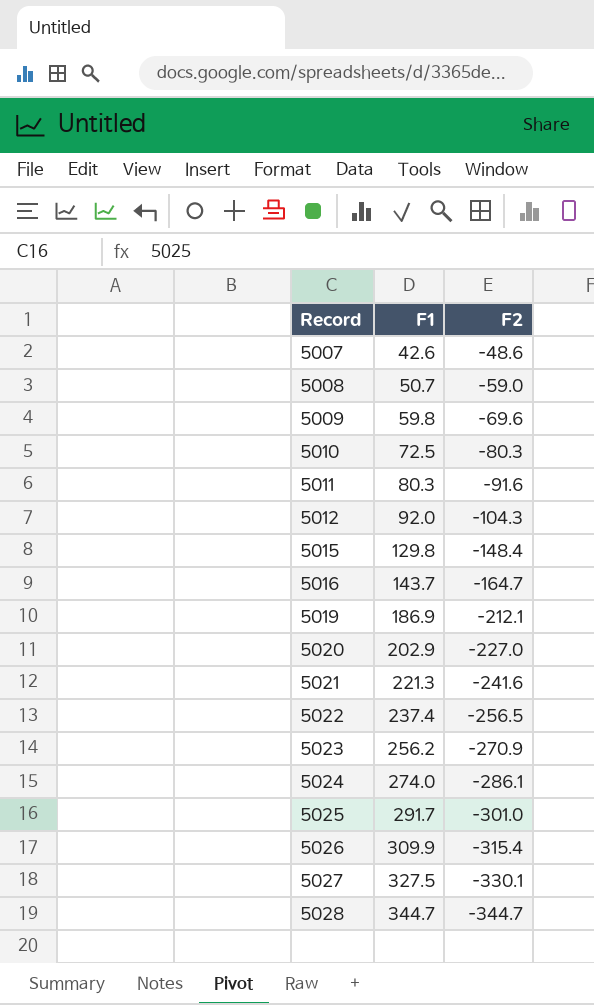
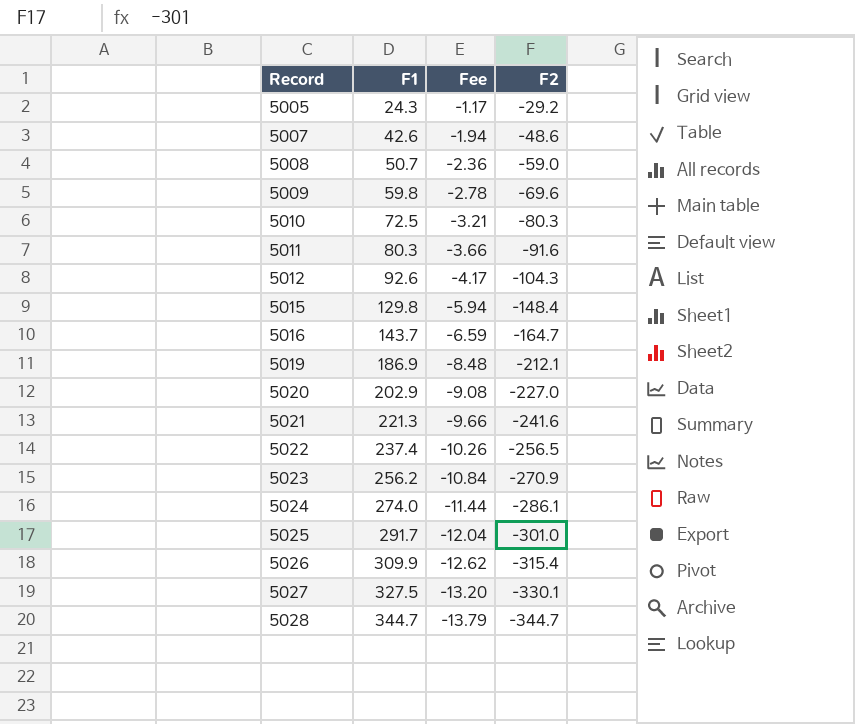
column Fee | formula: none -> [F2] * 0.04
row 5005: none -> 24.3 | -1.17 | -29.2
5012 | F1: 92.0 -> 92.6

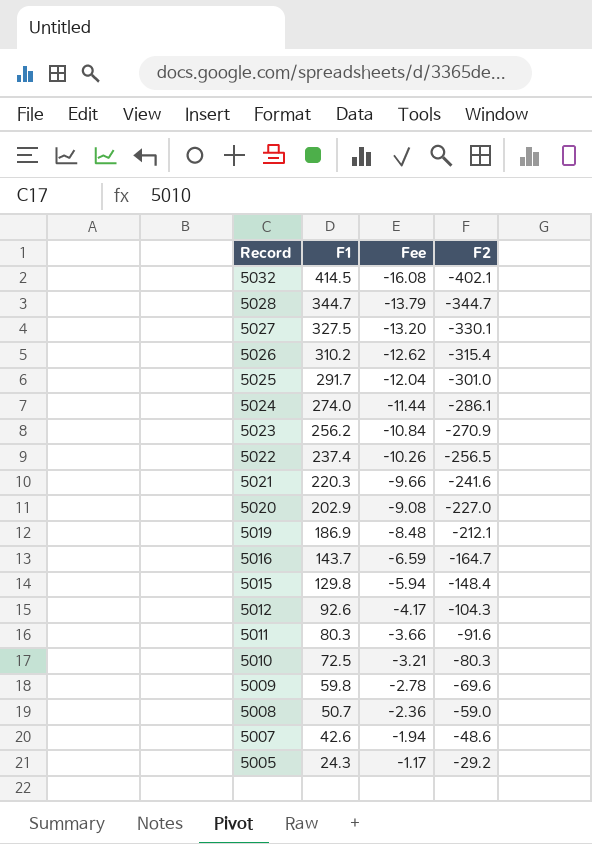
row order: Record ascending -> Record descending
row 5032: none -> 414.5 | -16.08 | -402.1
5026 | F1: 309.9 -> 310.2
5021 | F1: 221.3 -> 220.3

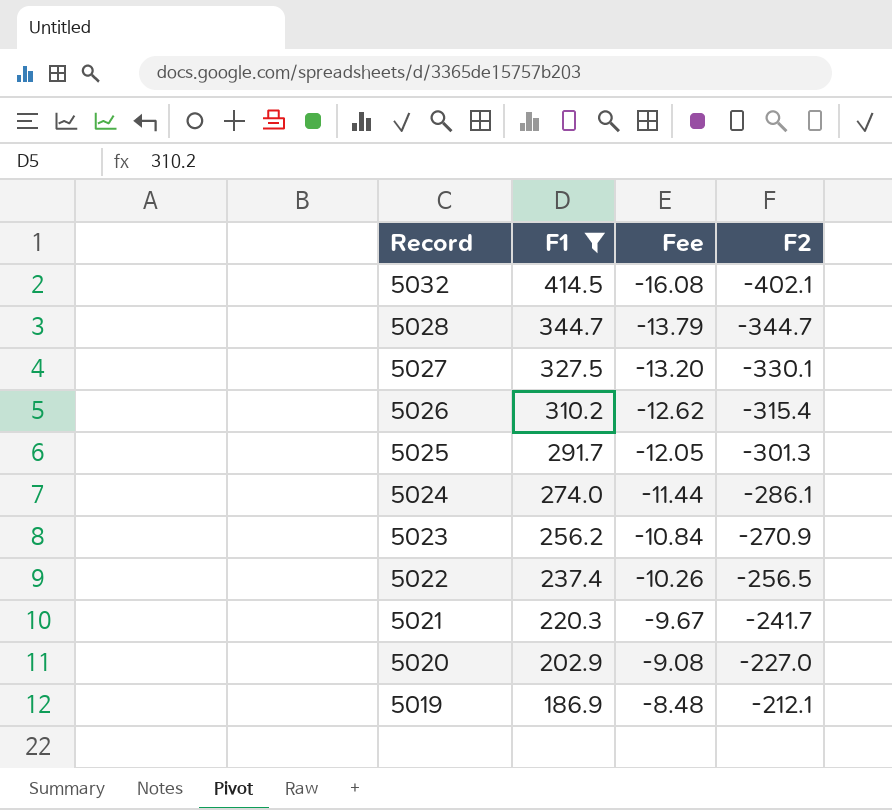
filter: none -> F1 >= 186.9
5025 | Fee: -12.04 -> -12.05
5025 | F2: -301.0 -> -301.3
5021 | Fee: -9.66 -> -9.67
5021 | F2: -241.6 -> -241.7

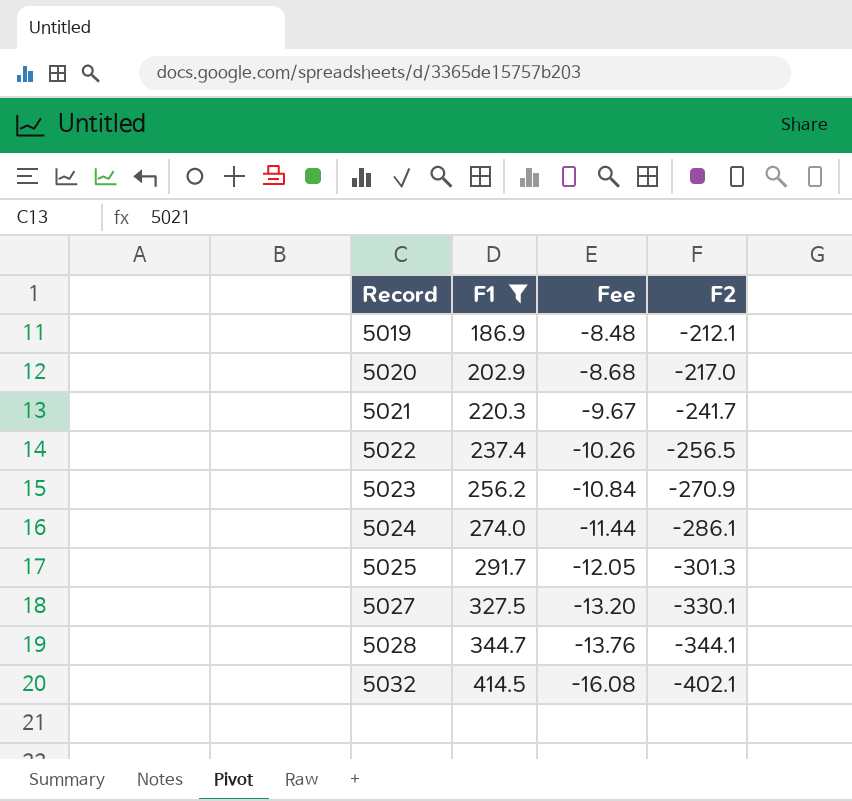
row order: Record descending -> Record ascending
row 5026: 310.2 | -12.62 | -315.4 -> none
5020 | Fee: -9.08 -> -8.68
5020 | F2: -227.0 -> -217.0
5028 | Fee: -13.79 -> -13.76
5028 | F2: -344.7 -> -344.1

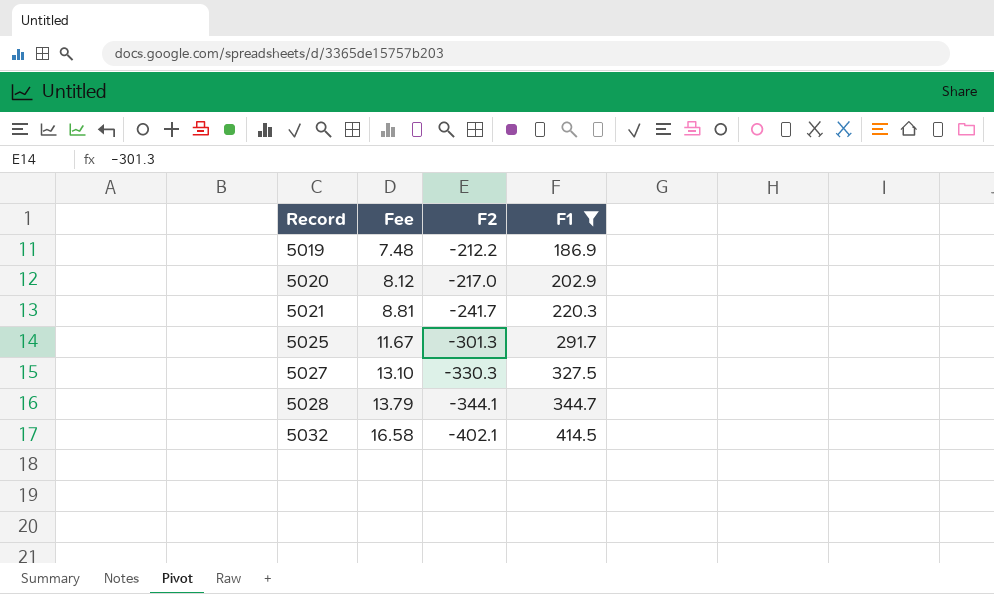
column Fee | formula: [F2] * 0.04 -> [F1] * 0.04
column F1 | position: 2 -> 4
row 5022: 237.4 | -10.26 | -256.5 -> none
row 5023: 256.2 | -10.84 | -270.9 -> none
row 5024: 274.0 | -11.44 | -286.1 -> none
5019 | F2: -212.1 -> -212.2
5027 | F2: -330.1 -> -330.3

